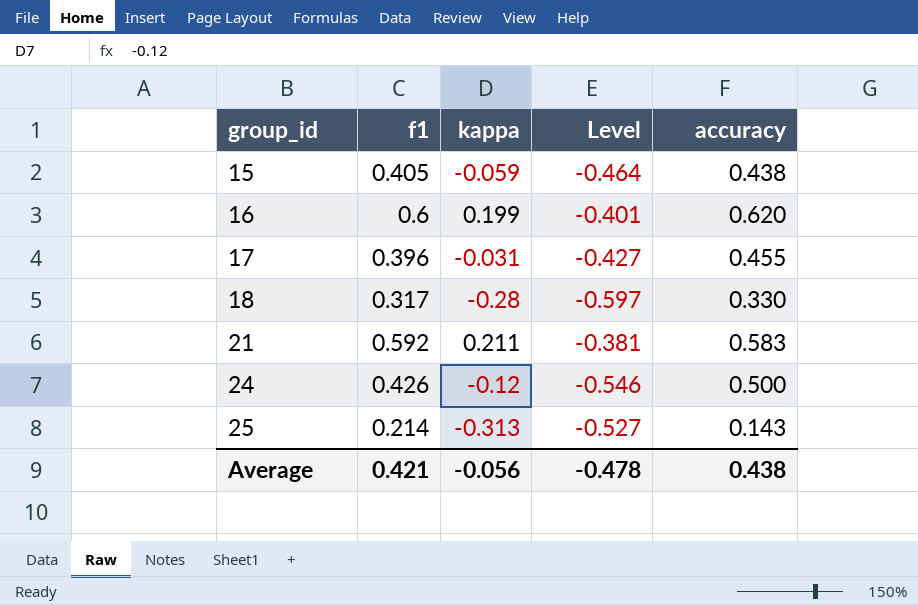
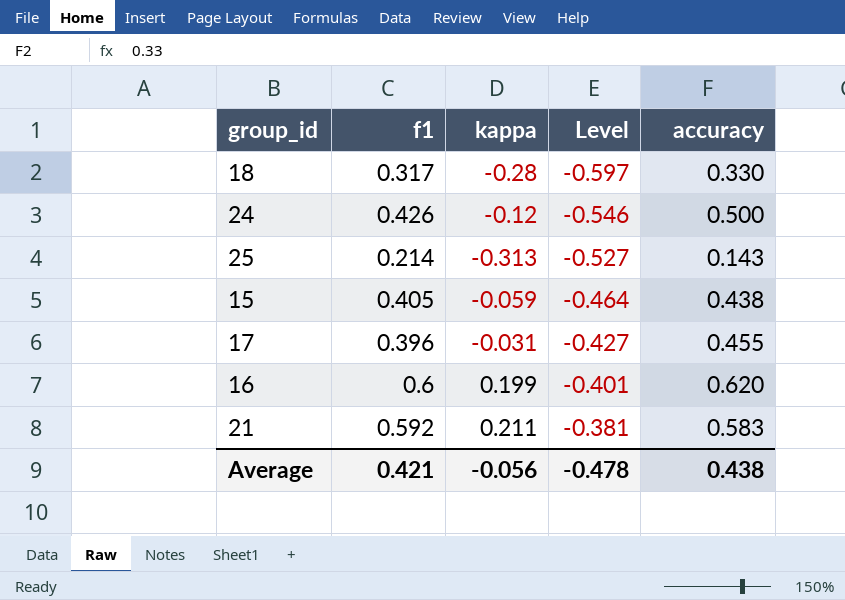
row order: group_id ascending -> Level ascending

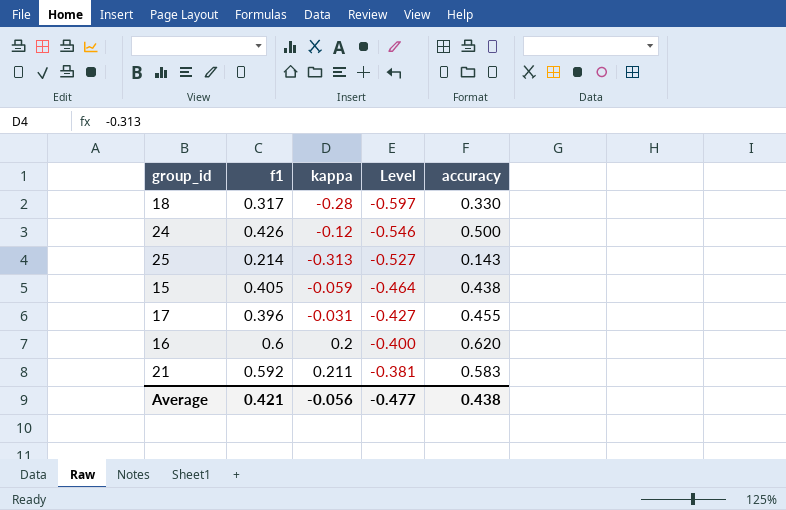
16 | kappa: 0.199 -> 0.2
16 | Level: -0.401 -> -0.400
Average | Level: -0.478 -> -0.477

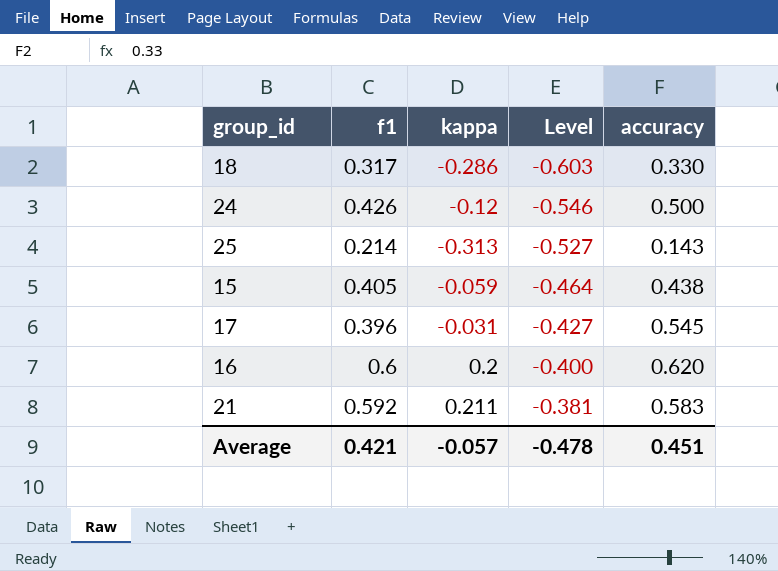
18 | kappa: -0.28 -> -0.286
18 | Level: -0.597 -> -0.603
17 | accuracy: 0.455 -> 0.545
Average | kappa: -0.056 -> -0.057
Average | Level: -0.477 -> -0.478
Average | accuracy: 0.438 -> 0.451

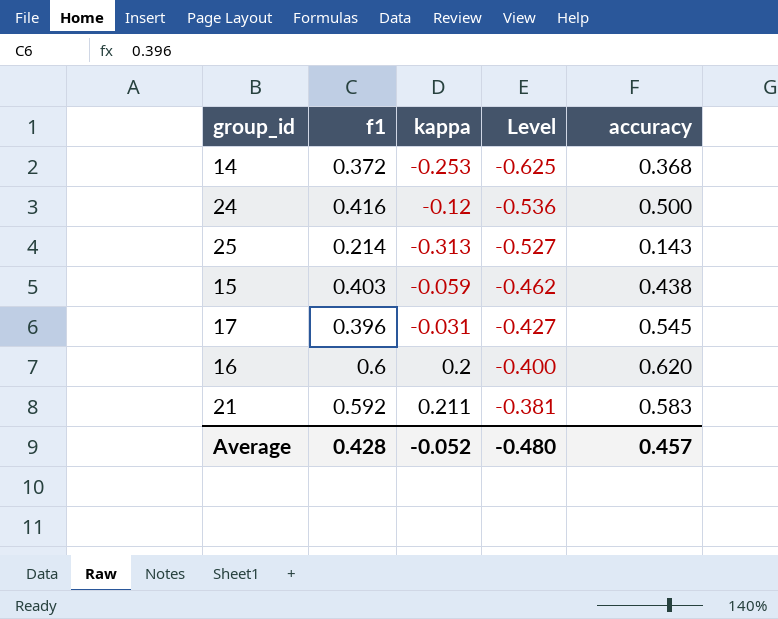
row 18: 0.317 | -0.286 | -0.603 | 0.330 -> none
row 14: none -> 0.372 | -0.253 | -0.625 | 0.368
24 | f1: 0.426 -> 0.416
24 | Level: -0.546 -> -0.536
15 | f1: 0.405 -> 0.403
15 | Level: -0.464 -> -0.462
Average | f1: 0.421 -> 0.428
Average | kappa: -0.057 -> -0.052
Average | Level: -0.478 -> -0.480
Average | accuracy: 0.451 -> 0.457

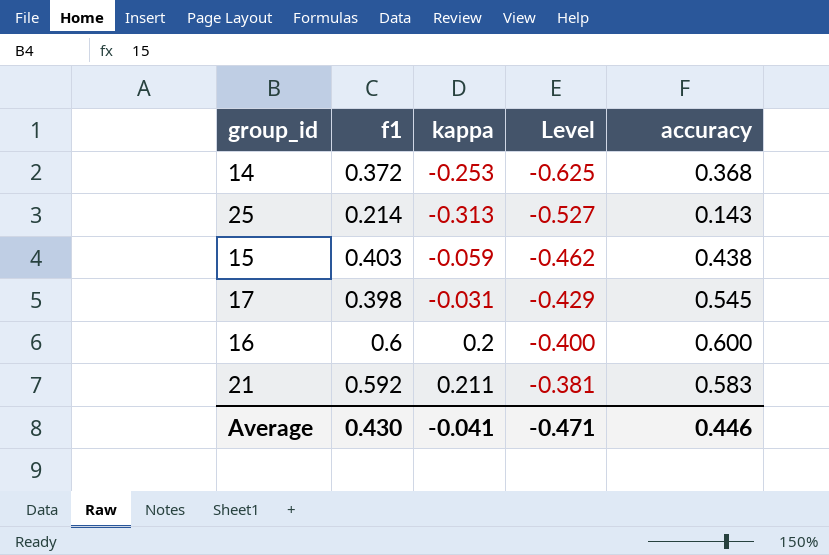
row 24: 0.416 | -0.12 | -0.536 | 0.500 -> none
17 | f1: 0.396 -> 0.398
17 | Level: -0.427 -> -0.429
16 | accuracy: 0.620 -> 0.600
Average | f1: 0.428 -> 0.430
Average | kappa: -0.052 -> -0.041
Average | Level: -0.480 -> -0.471
Average | accuracy: 0.457 -> 0.446

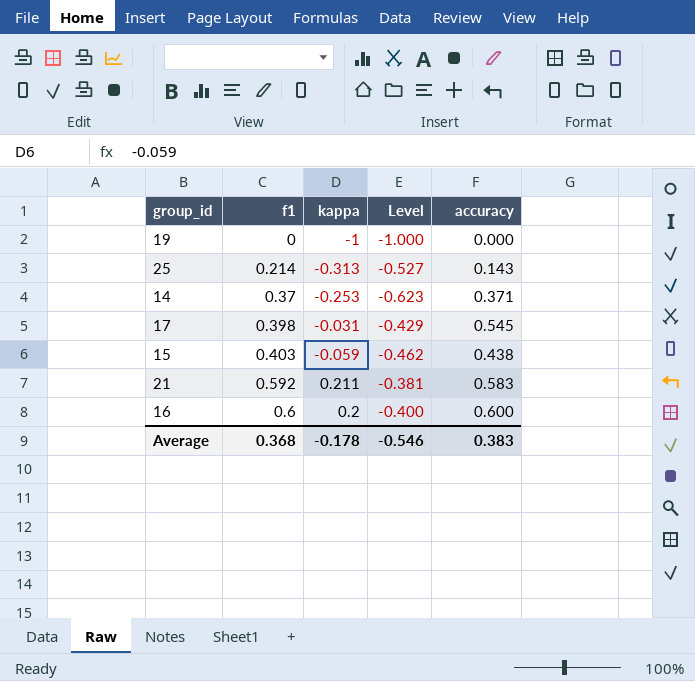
row order: Level ascending -> f1 ascending
row 19: none -> 0 | -1 | -1.000 | 0.000
14 | f1: 0.372 -> 0.37
14 | Level: -0.625 -> -0.623
14 | accuracy: 0.368 -> 0.371
Average | f1: 0.430 -> 0.368
Average | kappa: -0.041 -> -0.178
Average | Level: -0.471 -> -0.546
Average | accuracy: 0.446 -> 0.383

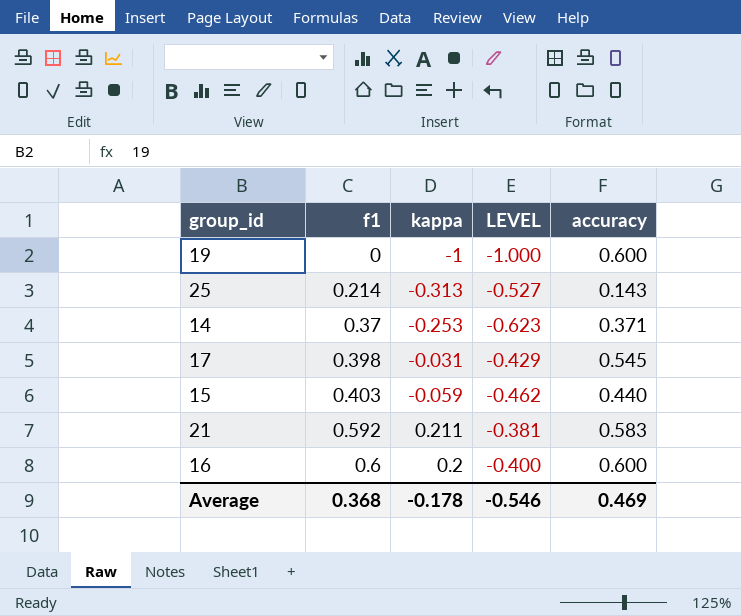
column name: Level -> LEVEL
19 | accuracy: 0.000 -> 0.600
15 | accuracy: 0.438 -> 0.440
Average | accuracy: 0.383 -> 0.469

